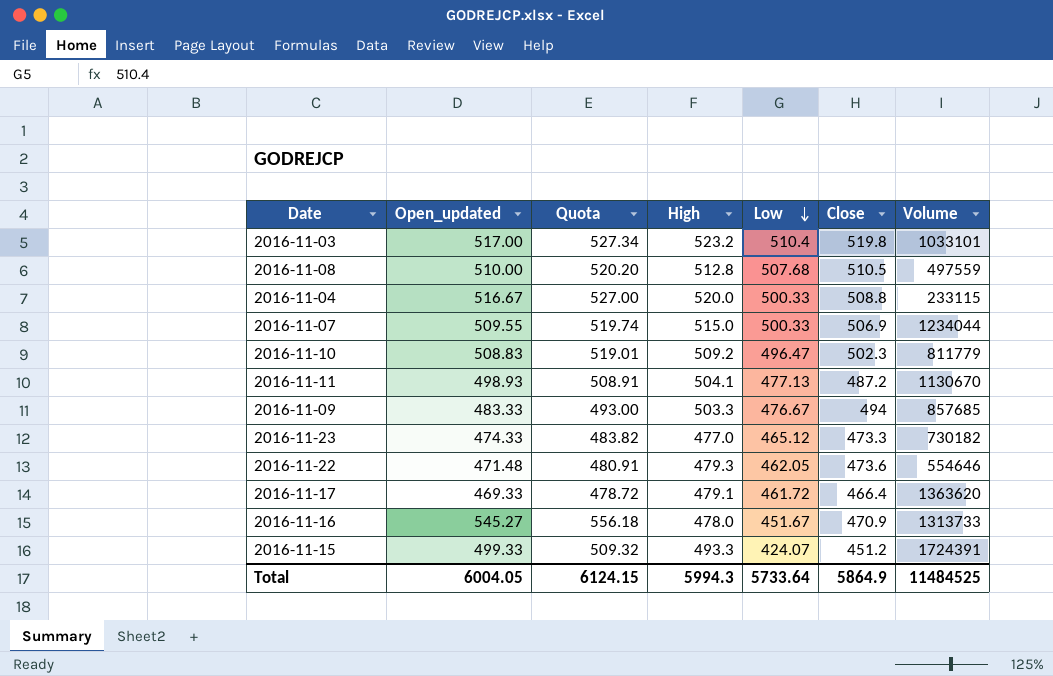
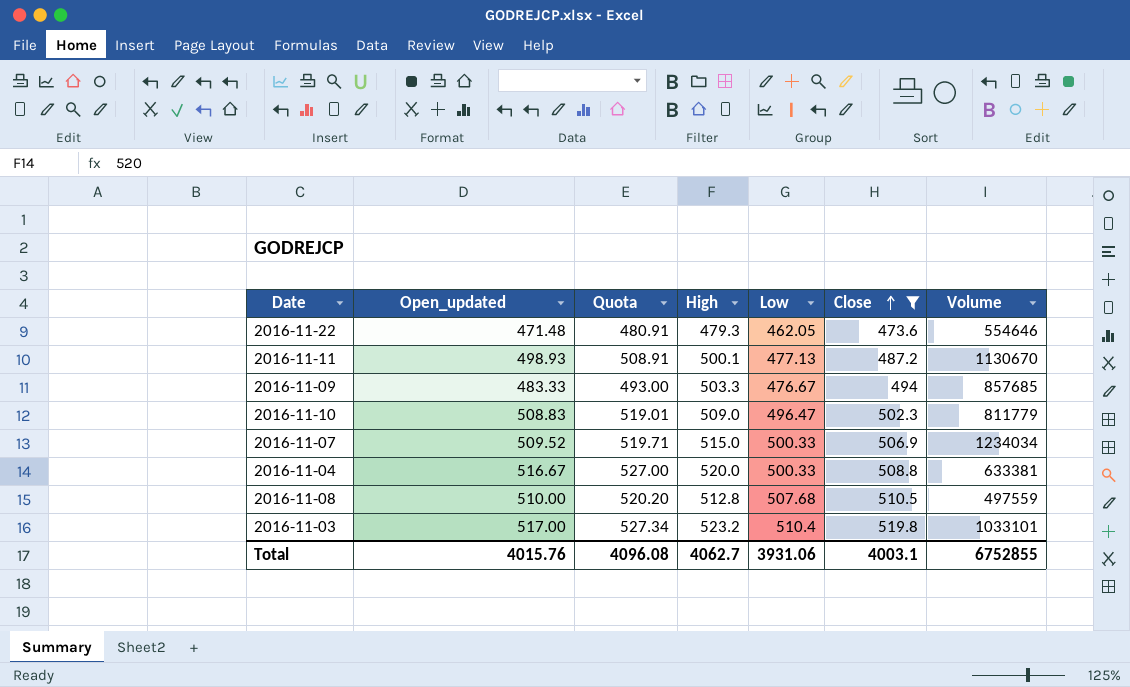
filter: none -> Close >= 473.6
row order: Low descending -> Close ascending
2016-11-11 | High: 504.1 -> 500.1
2016-11-10 | High: 509.2 -> 509.0
2016-11-07 | Open_updated: 509.55 -> 509.52
2016-11-07 | Quota: 519.74 -> 519.71
2016-11-07 | Volume: 1234044 -> 1234034
2016-11-04 | Volume: 233115 -> 633381
Total | Open_updated: 6004.05 -> 4015.76
Total | Quota: 6124.15 -> 4096.08
Total | High: 5994.3 -> 4062.7
Total | Low: 5733.64 -> 3931.06
Total | Close: 5864.9 -> 4003.1
Total | Volume: 11484525 -> 6752855

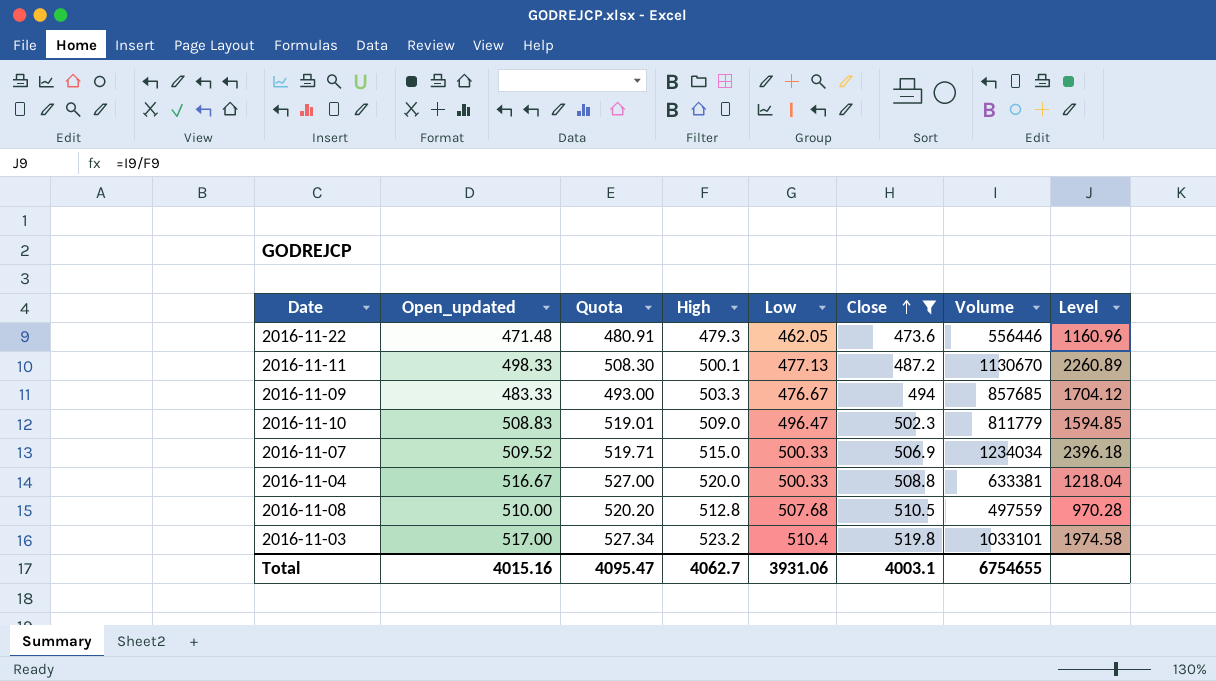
column Level | formula: none -> [Volume] / [High]
2016-11-22 | Volume: 554646 -> 556446
2016-11-11 | Open_updated: 498.93 -> 498.33
2016-11-11 | Quota: 508.91 -> 508.30
Total | Open_updated: 4015.76 -> 4015.16
Total | Quota: 4096.08 -> 4095.47
Total | Volume: 6752855 -> 6754655

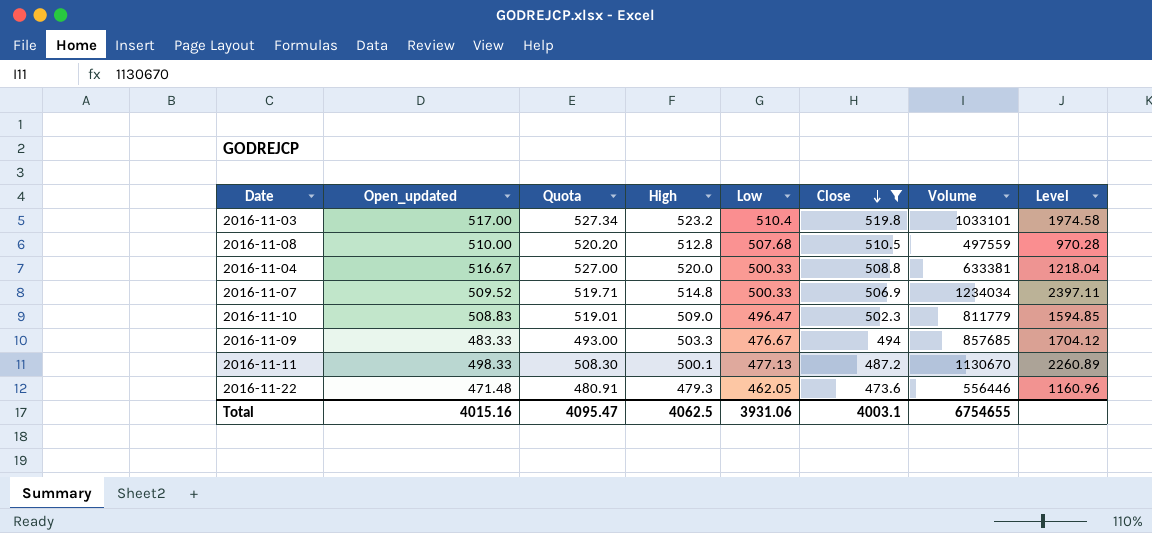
row order: Close ascending -> Close descending
2016-11-07 | High: 515.0 -> 514.8
2016-11-07 | Level: 2396.18 -> 2397.11
Total | High: 4062.7 -> 4062.5

